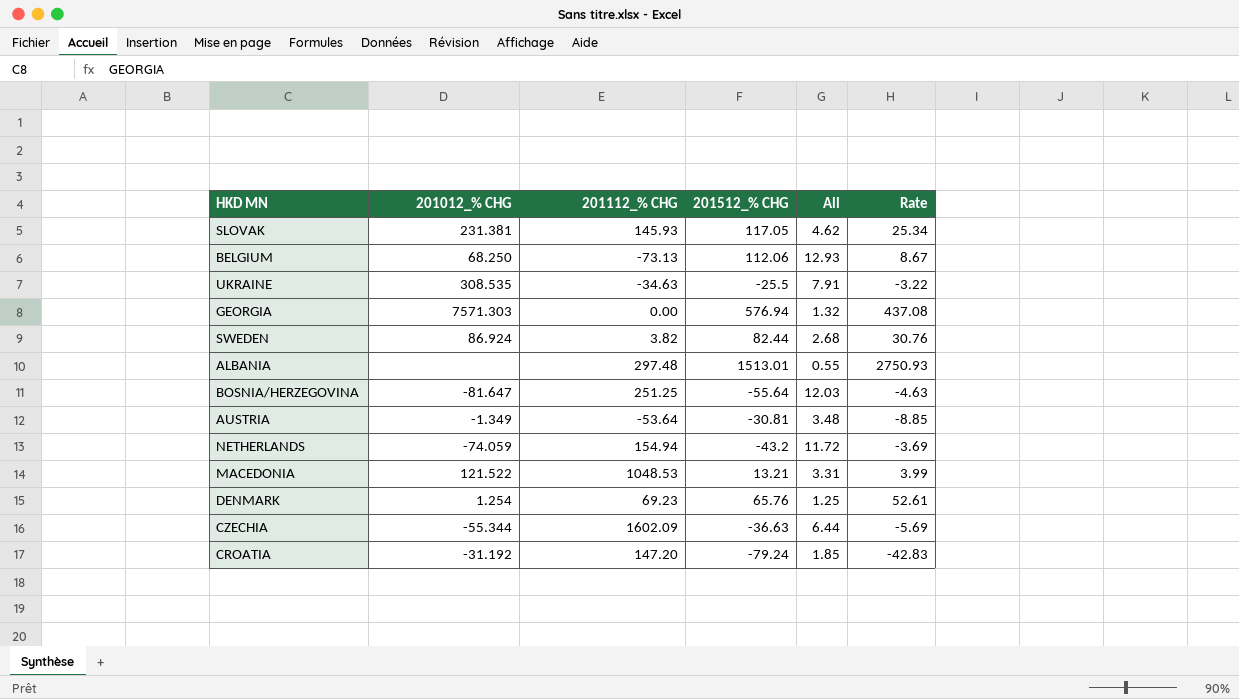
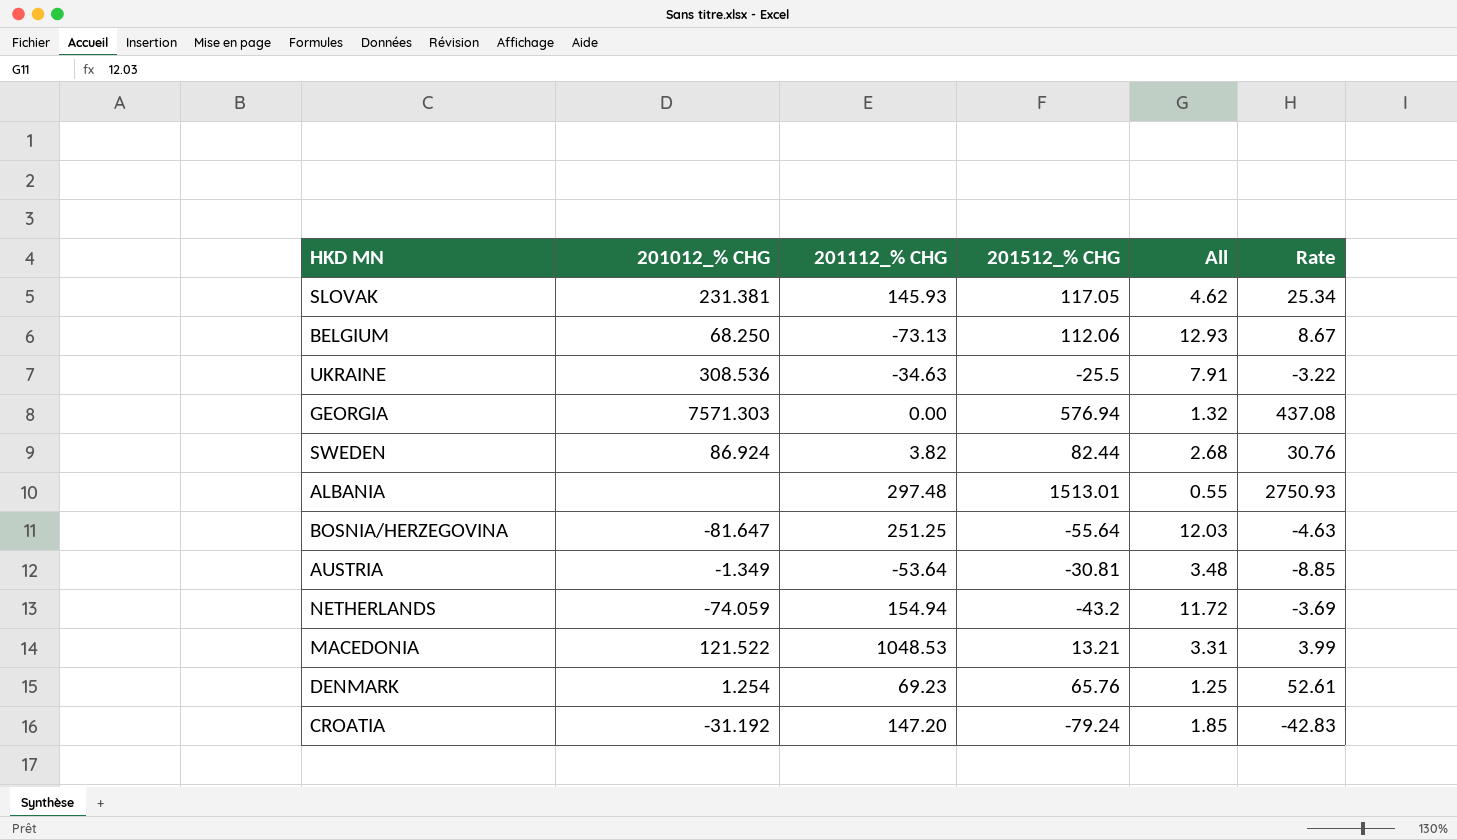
row CZECHIA: -55.344 | 1602.09 | -36.63 | 6.44 | -5.69 -> none
UKRAINE | 201012_% CHG: 308.535 -> 308.536

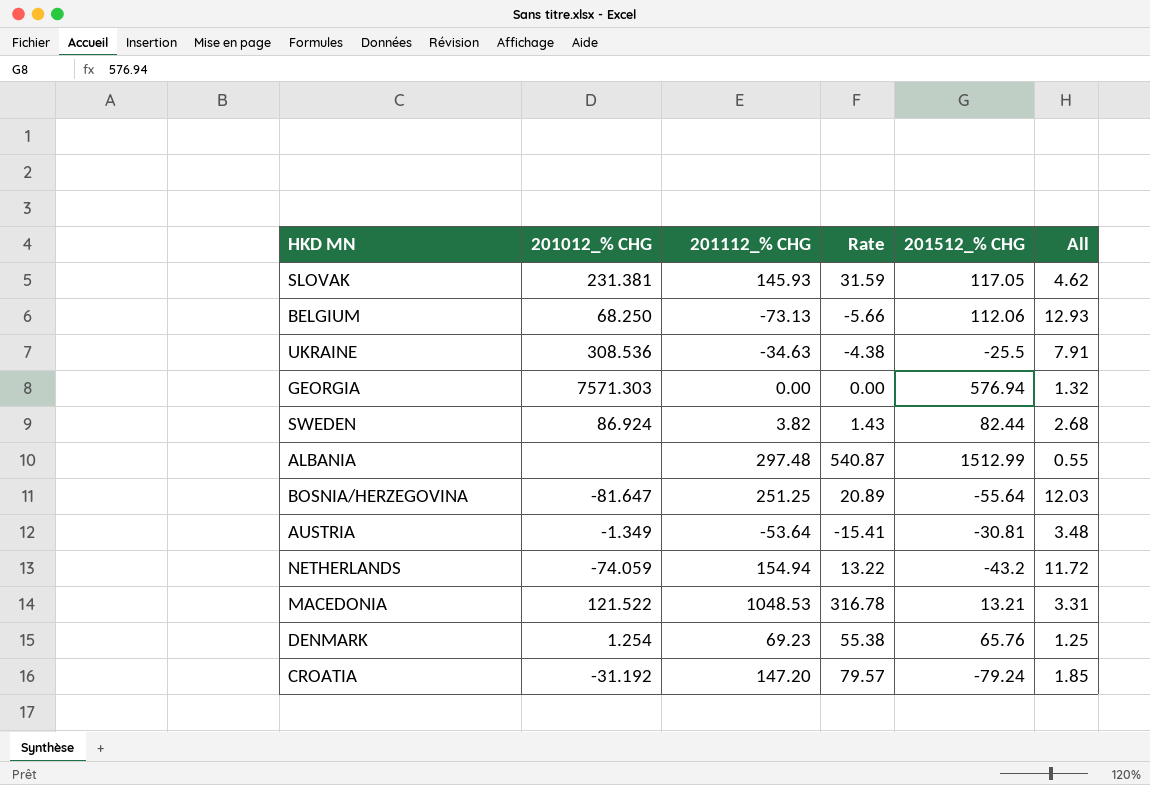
column Rate | formula: [201512_% CHG] / [All] -> [201112_% CHG] / [All]
column Rate | position: 6 -> 4
ALBANIA | 201512_% CHG: 1513.01 -> 1512.99

